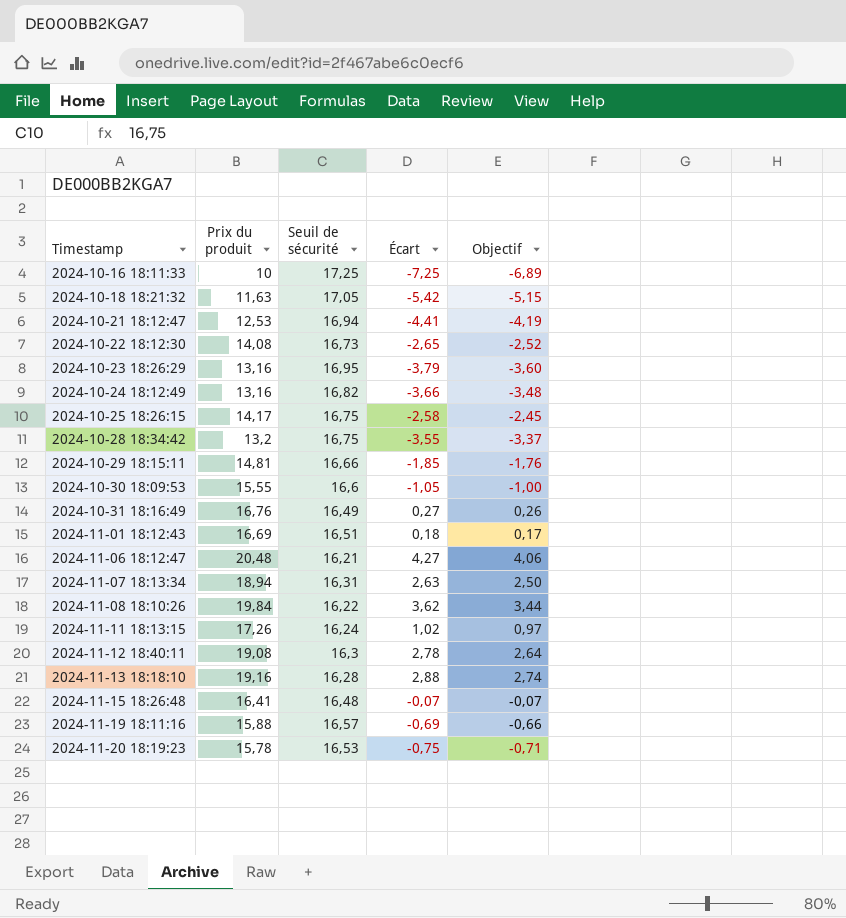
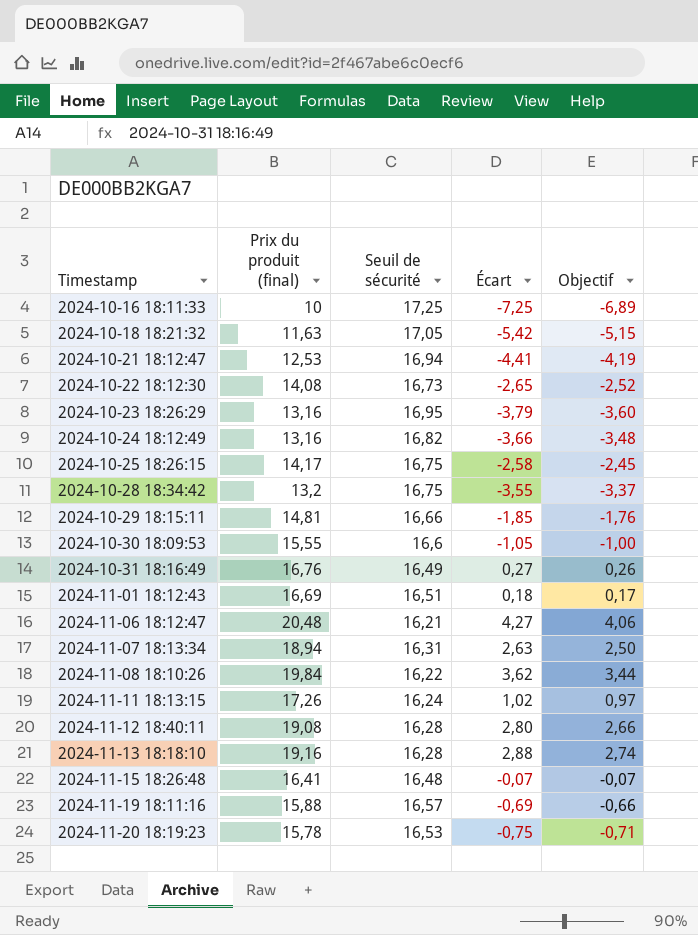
column name: Prix du produit -> Prix du produit (final)
2024-11-12 18:40:11 | Seuil de sécurité: 16,3 -> 16,28
2024-11-12 18:40:11 | Écart: 2,78 -> 2,80
2024-11-12 18:40:11 | Objectif: 2,64 -> 2,66

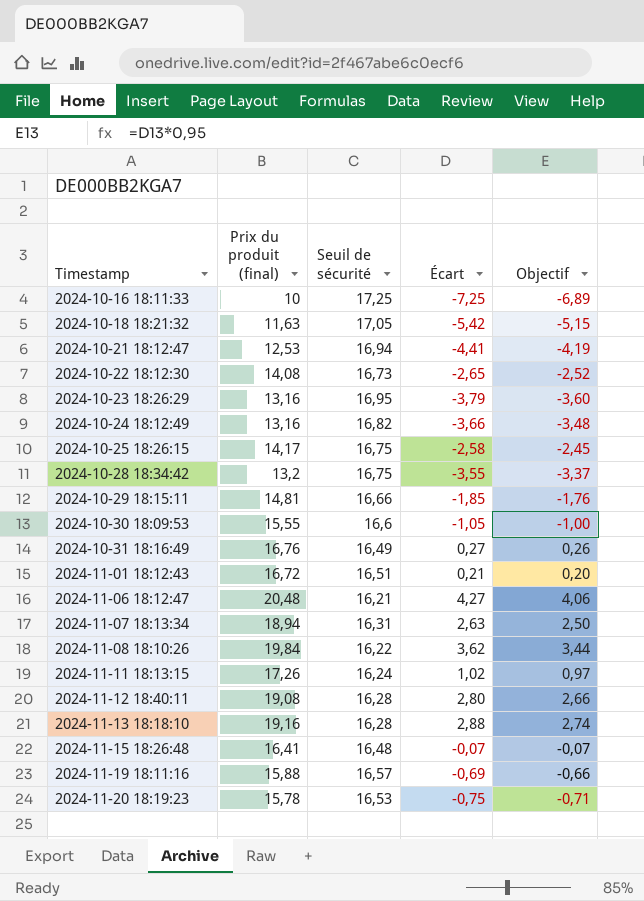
2024-11-01 18:12:43 | Prix du produit (final): 16,69 -> 16,72
2024-11-01 18:12:43 | Écart: 0,18 -> 0,21
2024-11-01 18:12:43 | Objectif: 0,17 -> 0,20

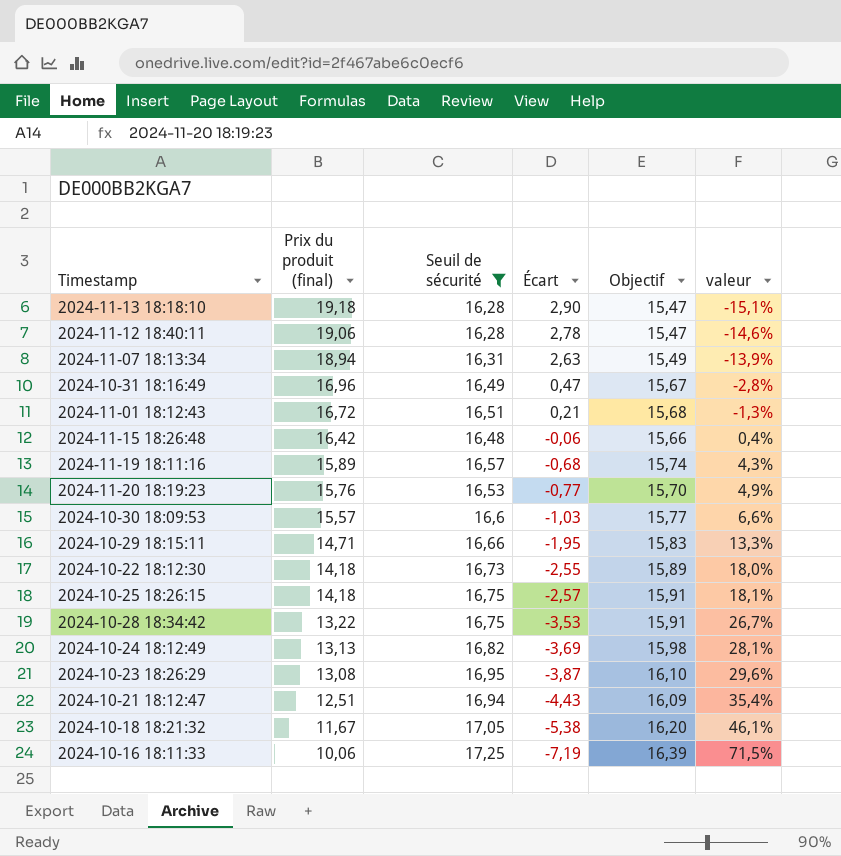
filter: none -> Seuil de sécurité >= 16,28
row order: Timestamp ascending -> Prix du produit (final) descending
column Objectif | formula: [Écart] * 0,95 -> [Seuil de sécurité] * 0,95
column valeur | formula: none -> ([Seuil de sécurité] - [Prix du produit (final)]) / [Prix du produit (final)]
2024-11-13 18:18:10 | Prix du produit (final): 19,16 -> 19,18
2024-11-13 18:18:10 | Écart: 2,88 -> 2,90
2024-11-12 18:40:11 | Prix du produit (final): 19,08 -> 19,06
2024-11-12 18:40:11 | Écart: 2,80 -> 2,78
2024-10-31 18:16:49 | Prix du produit (final): 16,76 -> 16,96
2024-10-31 18:16:49 | Écart: 0,27 -> 0,47
2024-11-15 18:26:48 | Prix du produit (final): 16,41 -> 16,42
2024-11-15 18:26:48 | Écart: -0,07 -> -0,06
2024-11-19 18:11:16 | Prix du produit (final): 15,88 -> 15,89
2024-11-19 18:11:16 | Écart: -0,69 -> -0,68
2024-11-20 18:19:23 | Prix du produit (final): 15,78 -> 15,76
2024-11-20 18:19:23 | Écart: -0,75 -> -0,77
2024-10-30 18:09:53 | Prix du produit (final): 15,55 -> 15,57
2024-10-30 18:09:53 | Écart: -1,05 -> -1,03
2024-10-29 18:15:11 | Prix du produit (final): 14,81 -> 14,71
2024-10-29 18:15:11 | Écart: -1,85 -> -1,95
2024-10-22 18:12:30 | Prix du produit (final): 14,08 -> 14,18
2024-10-22 18:12:30 | Écart: -2,65 -> -2,55
2024-10-25 18:26:15 | Prix du produit (final): 14,17 -> 14,18
2024-10-25 18:26:15 | Écart: -2,58 -> -2,57
2024-10-28 18:34:42 | Prix du produit (final): 13,2 -> 13,22
2024-10-28 18:34:42 | Écart: -3,55 -> -3,53
2024-10-24 18:12:49 | Prix du produit (final): 13,16 -> 13,13
2024-10-24 18:12:49 | Écart: -3,66 -> -3,69
2024-10-23 18:26:29 | Prix du produit (final): 13,16 -> 13,08
2024-10-23 18:26:29 | Écart: -3,79 -> -3,87
2024-10-21 18:12:47 | Prix du produit (final): 12,53 -> 12,51
2024-10-21 18:12:47 | Écart: -4,41 -> -4,43
2024-10-18 18:21:32 | Prix du produit (final): 11,63 -> 11,67
2024-10-18 18:21:32 | Écart: -5,42 -> -5,38
2024-10-16 18:11:33 | Prix du produit (final): 10 -> 10,06
2024-10-16 18:11:33 | Écart: -7,25 -> -7,19

